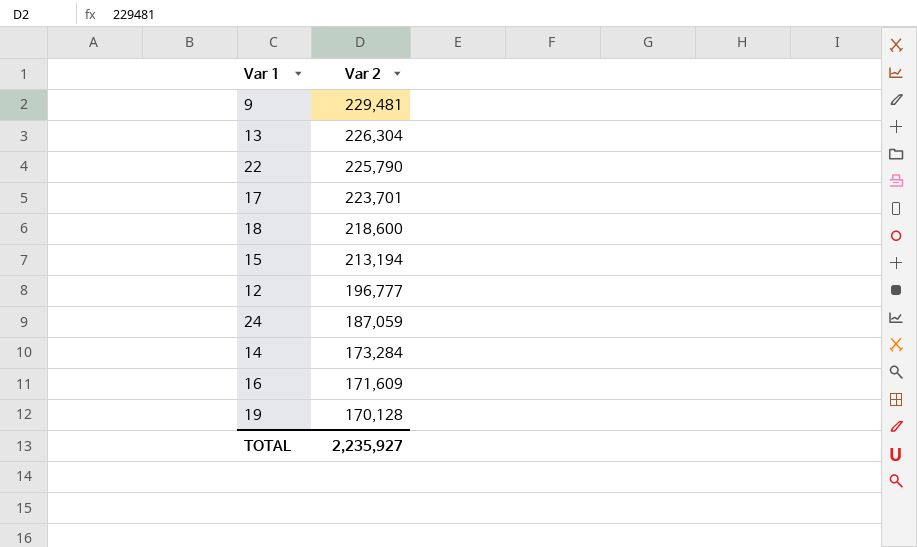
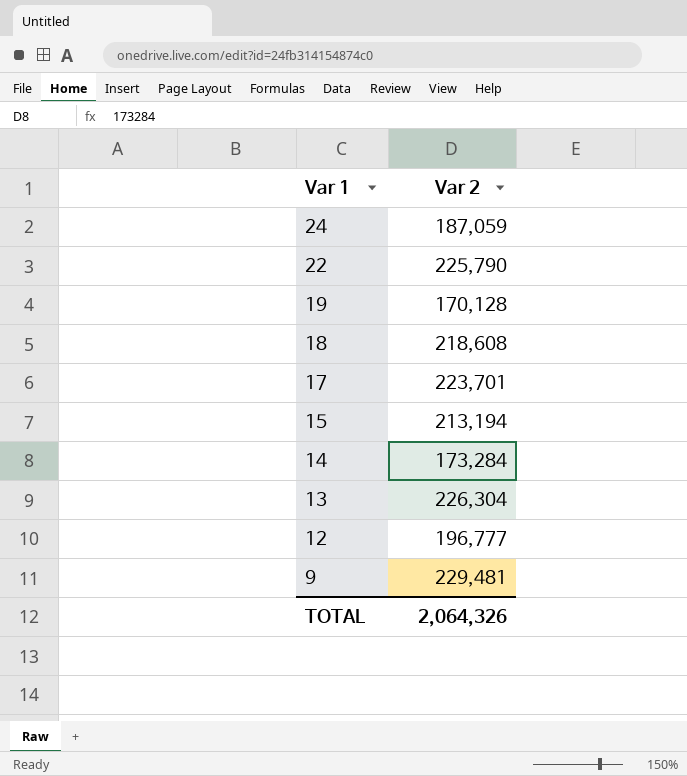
row order: Var 2 descending -> Var 1 descending
row 16: 171,609 -> none
18 | Var 2: 218,600 -> 218,608
TOTAL | Var 2: 2,235,927 -> 2,064,326

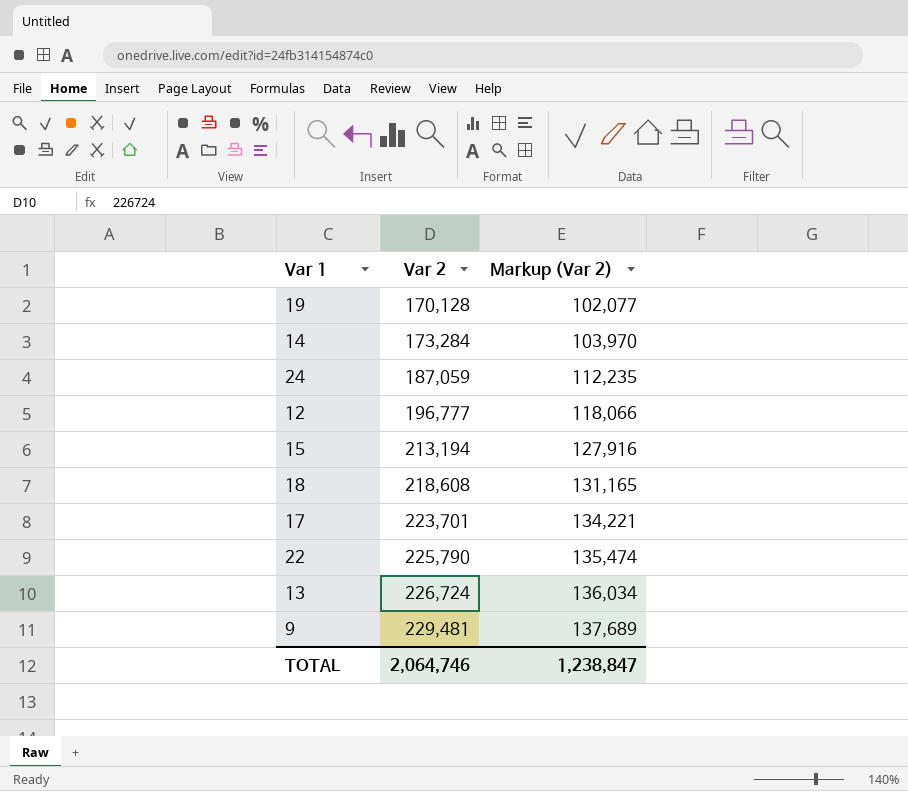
row order: Var 1 descending -> Var 2 ascending
column Markup (Var 2) | formula: none -> [Var 2] * 0.6
13 | Var 2: 226,304 -> 226,724
TOTAL | Var 2: 2,064,326 -> 2,064,746

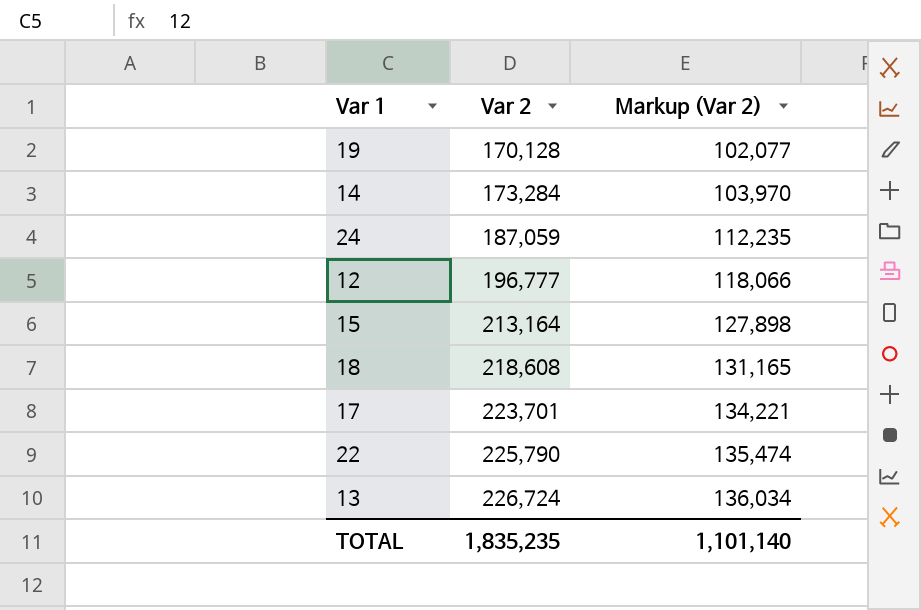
row 9: 229,481 | 137,689 -> none
15 | Var 2: 213,194 -> 213,164
15 | Markup (Var 2): 127,916 -> 127,898
TOTAL | Var 2: 2,064,746 -> 1,835,235
TOTAL | Markup (Var 2): 1,238,847 -> 1,101,140

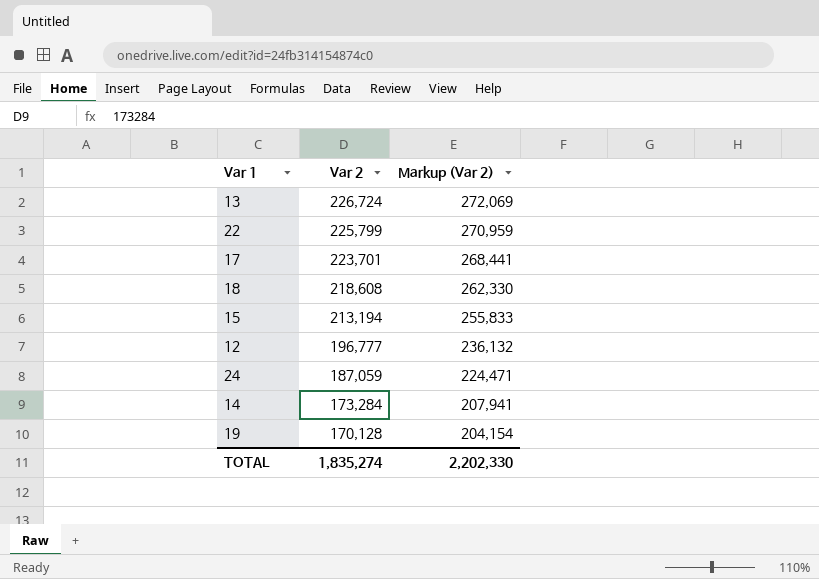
row order: Var 2 ascending -> Var 2 descending
column Markup (Var 2) | formula: [Var 2] * 0.6 -> [Var 2] * 1.2
22 | Var 2: 225,790 -> 225,799
15 | Var 2: 213,164 -> 213,194
TOTAL | Var 2: 1,835,235 -> 1,835,274
TOTAL | Markup (Var 2): 1,101,140 -> 2,202,330

